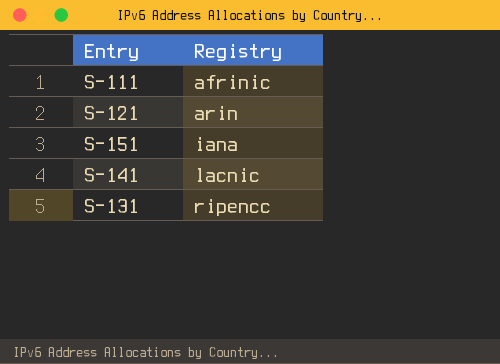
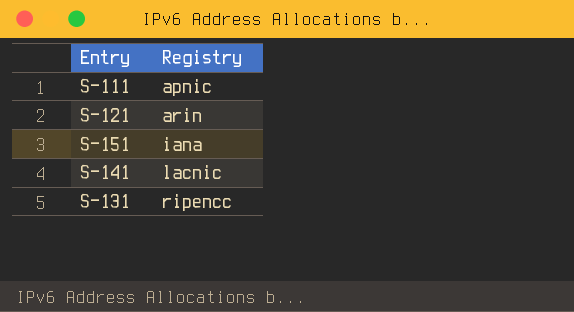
S-111 | Registry: afrinic -> apnic

